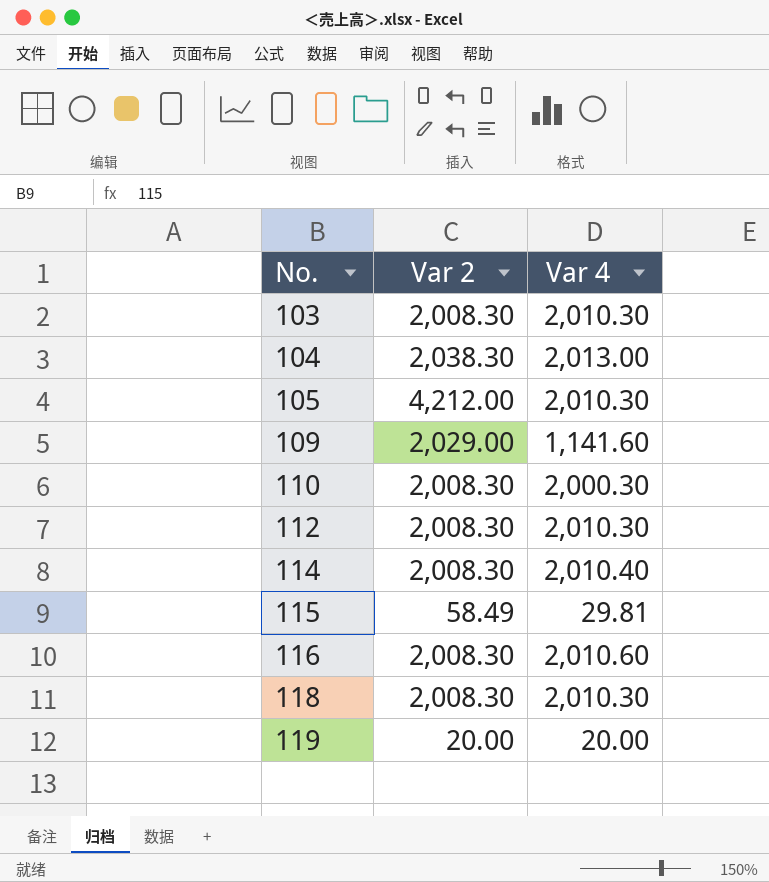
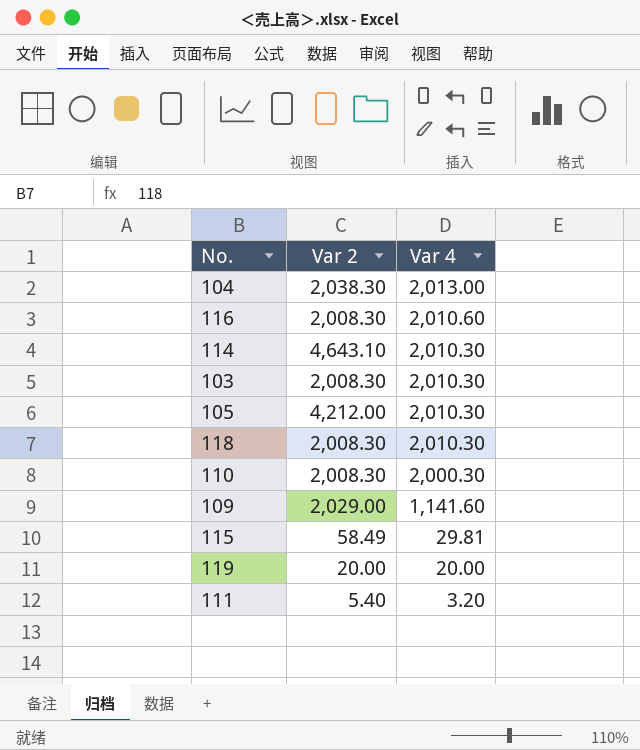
row order: No. ascending -> Var 4 descending
row 112: 2,008.30 | 2,010.30 -> none
114 | Var 2: 2,008.30 -> 4,643.10
114 | Var 4: 2,010.40 -> 2,010.30
row 111: none -> 5.40 | 3.20

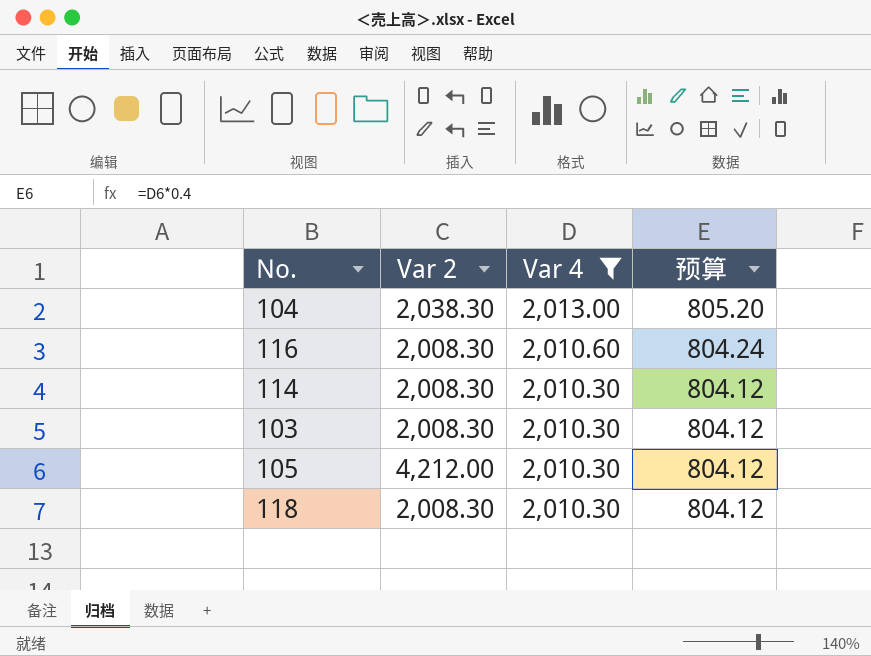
filter: none -> Var 4 >= 2,010.30
column 预算 | formula: none -> [Var 4] * 0.4
114 | Var 2: 4,643.10 -> 2,008.30

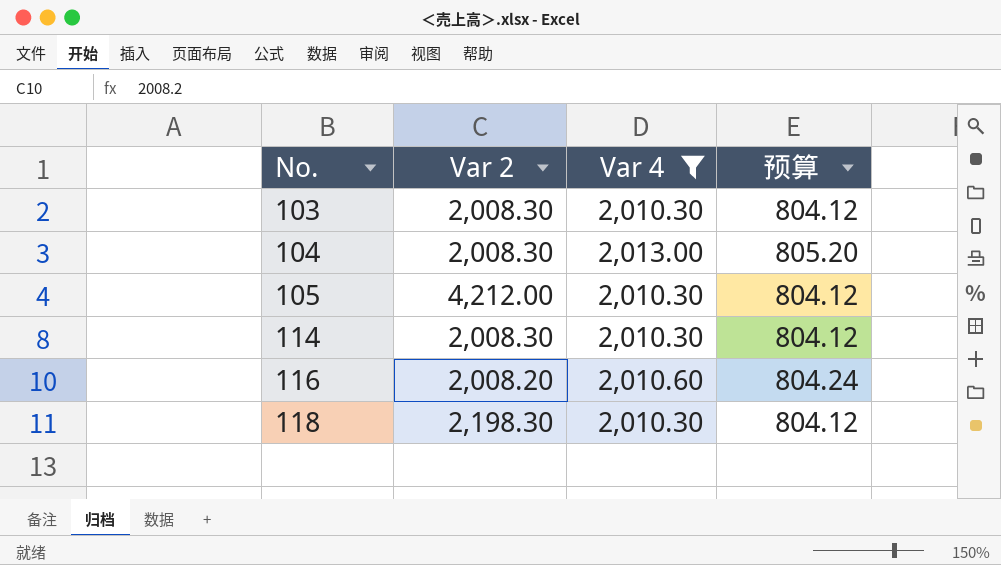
row order: Var 4 descending -> No. ascending
104 | Var 2: 2,038.30 -> 2,008.30
116 | Var 2: 2,008.30 -> 2,008.20
118 | Var 2: 2,008.30 -> 2,198.30

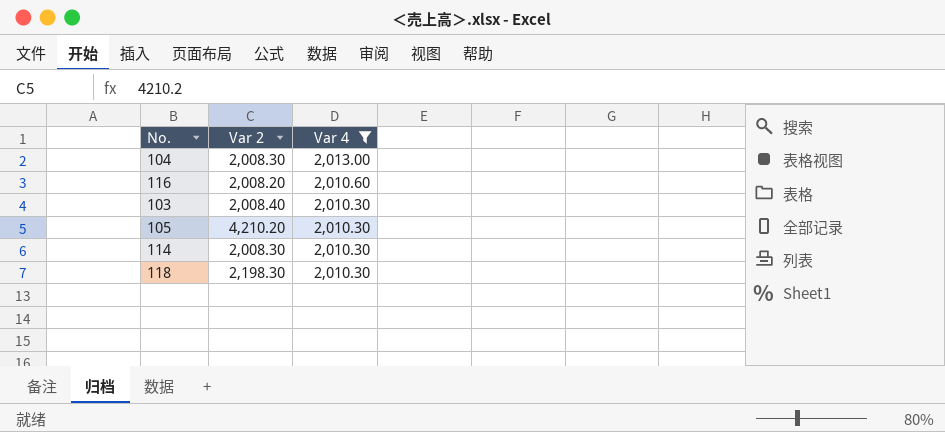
row order: No. ascending -> Var 4 descending
column 预算 | formula: [Var 4] * 0.4 -> none
103 | Var 2: 2,008.30 -> 2,008.40
105 | Var 2: 4,212.00 -> 4,210.20

